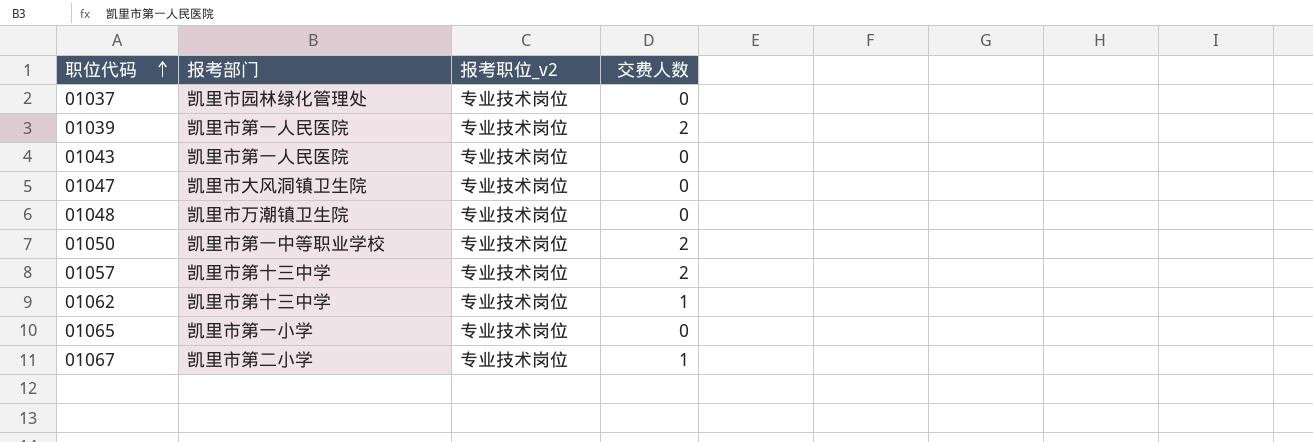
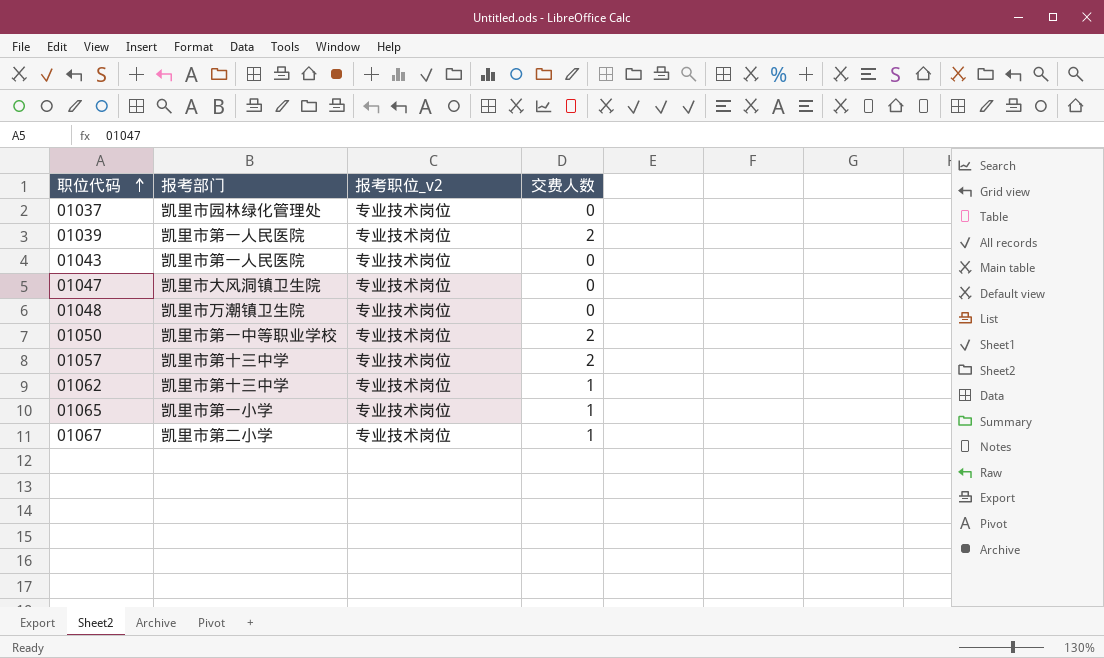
01065 | 交费人数: 0 -> 1

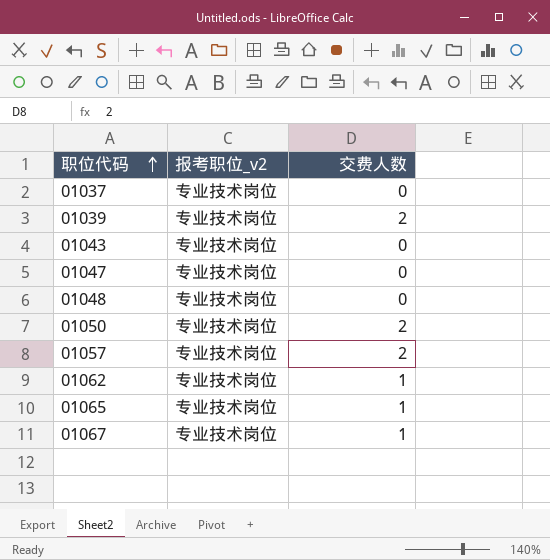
column 报考部门 | position: 2 -> none

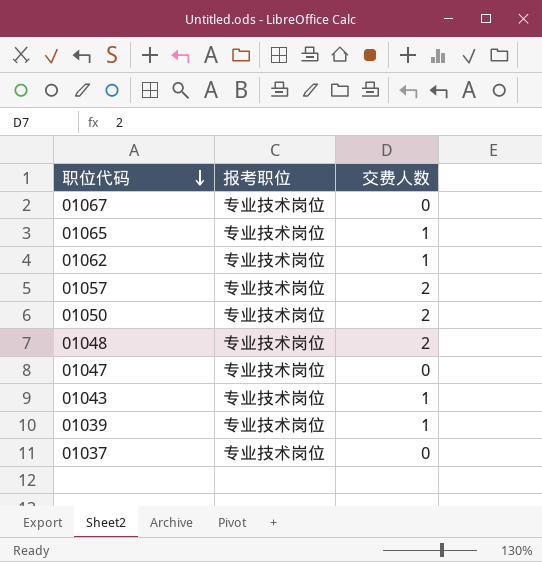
row order: 职位代码 ascending -> 职位代码 descending
column name: 报考职位_v2 -> 报考职位
01067 | 交费人数: 1 -> 0
01048 | 交费人数: 0 -> 2
01043 | 交费人数: 0 -> 1
01039 | 交费人数: 2 -> 1

